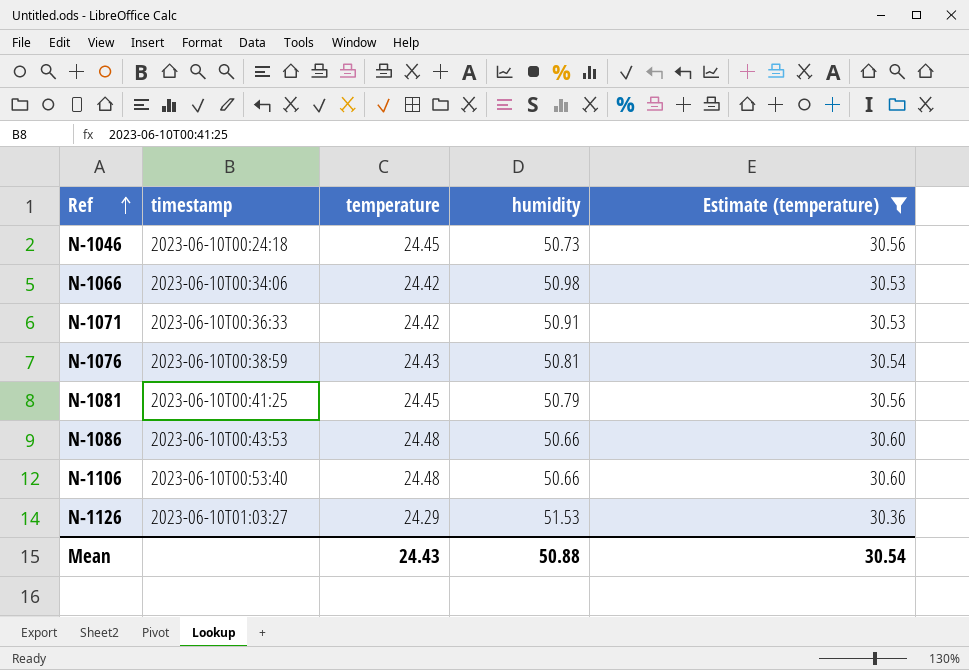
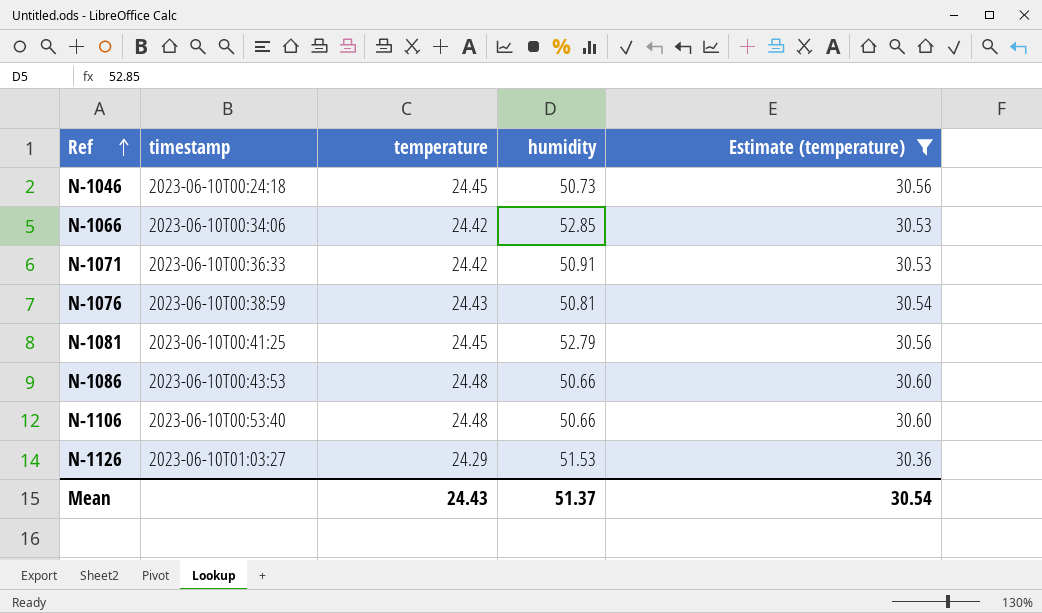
N-1066 | humidity: 50.98 -> 52.85
N-1081 | humidity: 50.79 -> 52.79
Mean | humidity: 50.88 -> 51.37

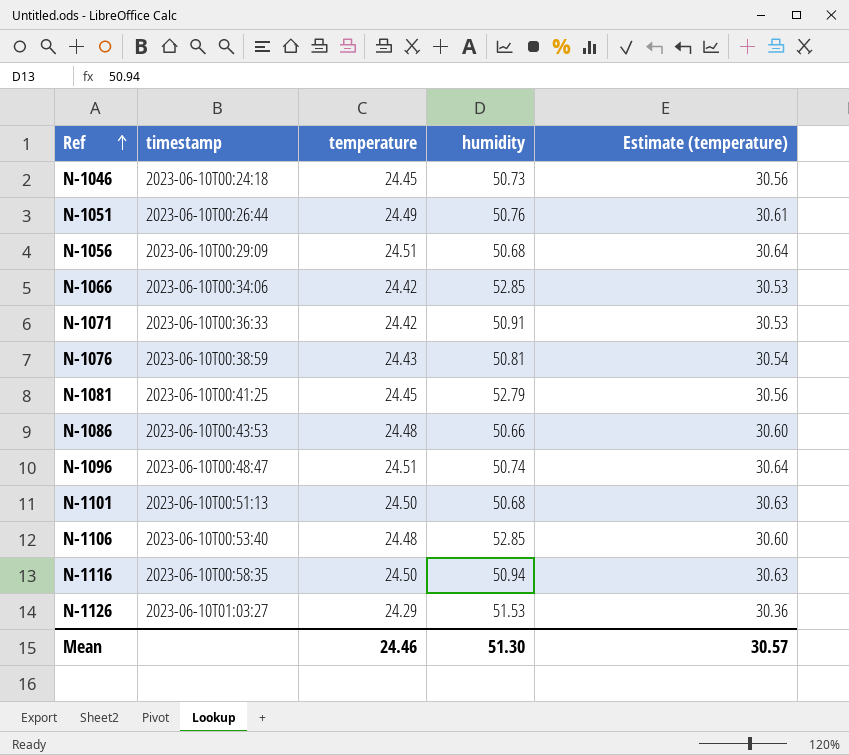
filter: Estimate (temperature) <= 30.60 -> none
N-1106 | humidity: 50.66 -> 52.85
Mean | temperature: 24.43 -> 24.46
Mean | humidity: 51.37 -> 51.30
Mean | Estimate (temperature): 30.54 -> 30.57

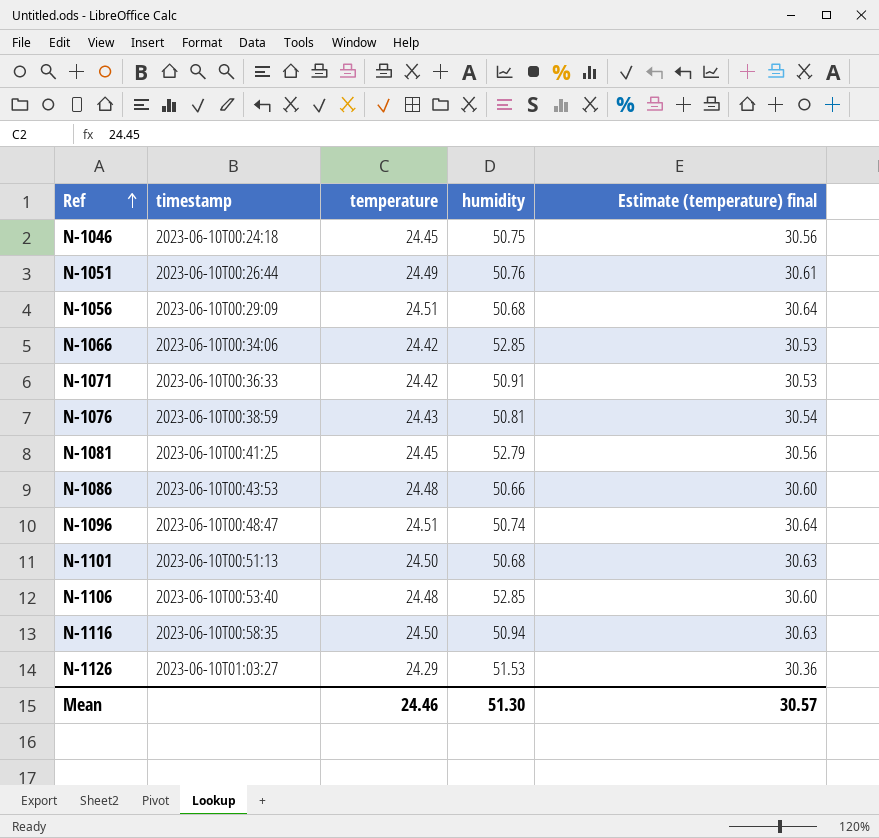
column name: Estimate (temperature) -> Estimate (temperature) final
N-1046 | humidity: 50.73 -> 50.75

